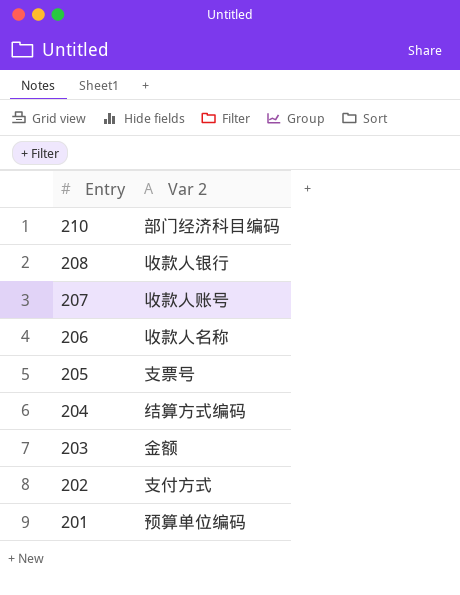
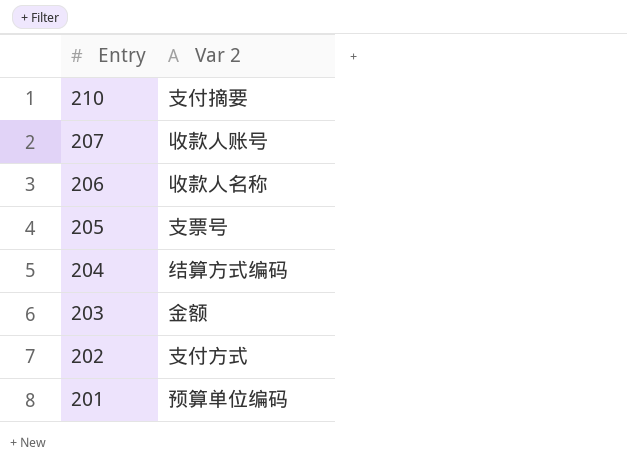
row 208: 收款人银行 -> none
210 | Var 2: 部门经济科目编码 -> 支付摘要

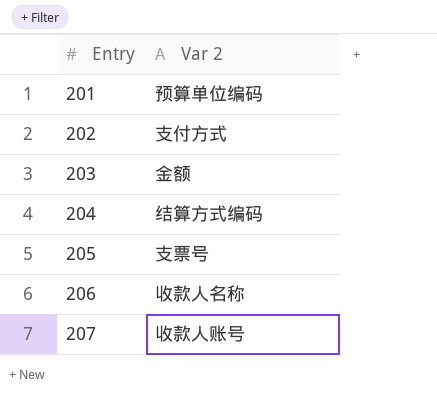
row order: Entry descending -> Entry ascending
row 210: 支付摘要 -> none

